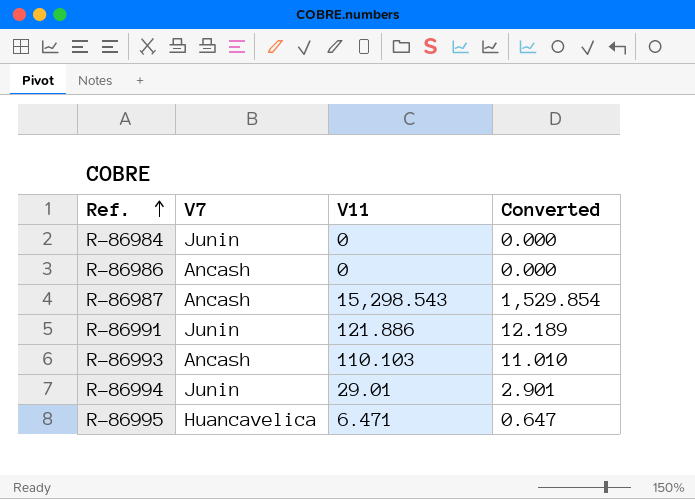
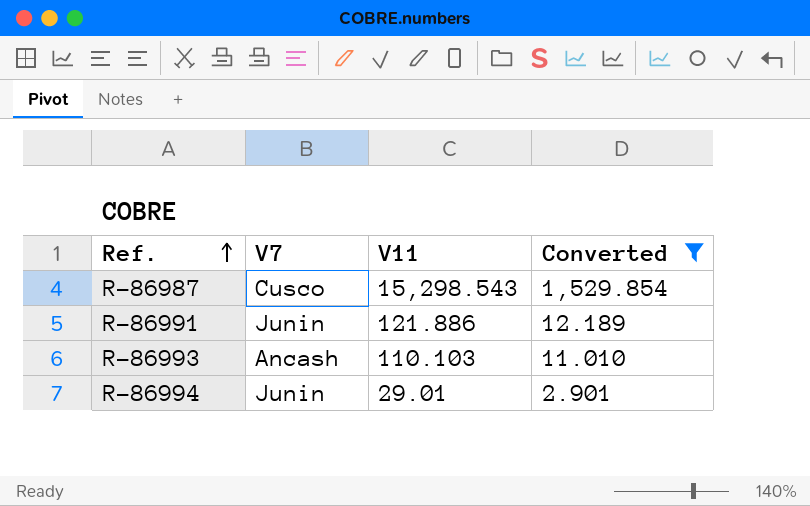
filter: none -> Converted >= 2.901
R-86987 | V7: Ancash -> Cusco

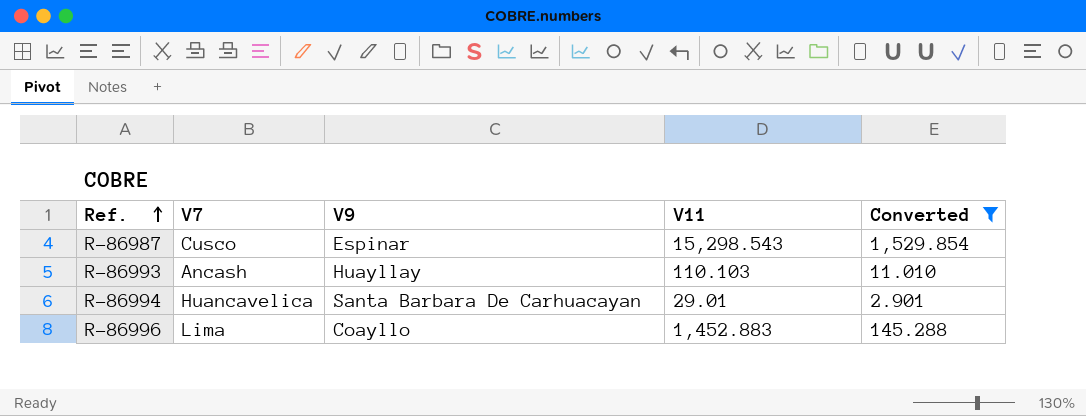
column V9 | position: none -> 3
row R-86991: Junin | 121.886 | 12.189 -> none
R-86994 | V7: Junin -> Huancavelica
row R-86996: none -> Lima | Coayllo | 1,452.883 | 145.288

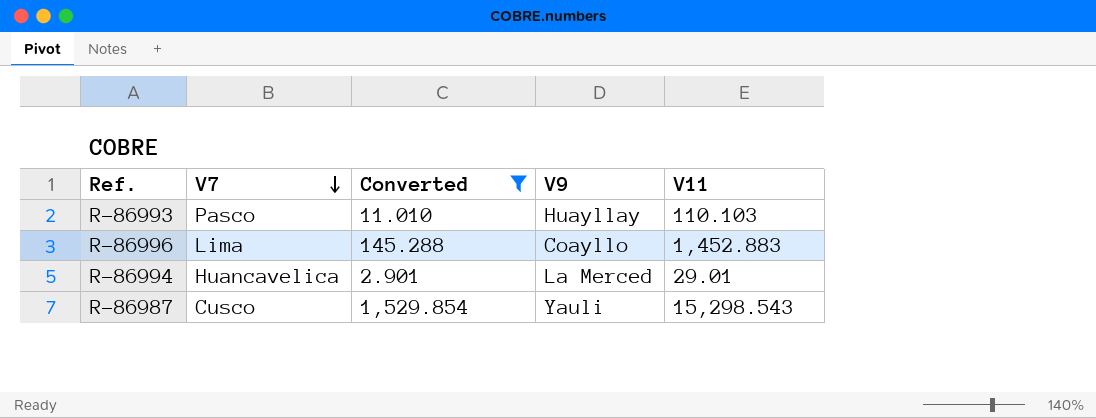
row order: Ref. ascending -> V7 descending
column Converted | position: 5 -> 3
R-86993 | V7: Ancash -> Pasco
R-86994 | V9: Santa Barbara De Carhuacayan -> La Merced
R-86987 | V9: Espinar -> Yauli

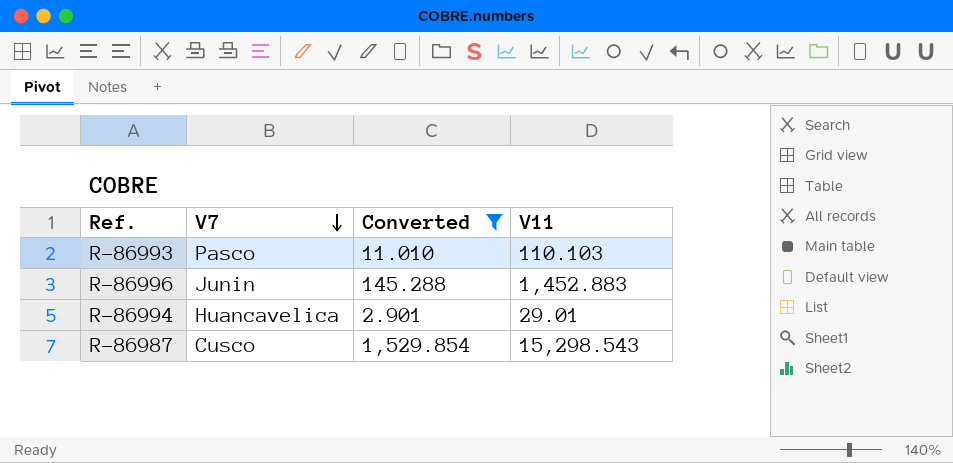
column V9 | position: 4 -> none
R-86996 | V7: Lima -> Junin

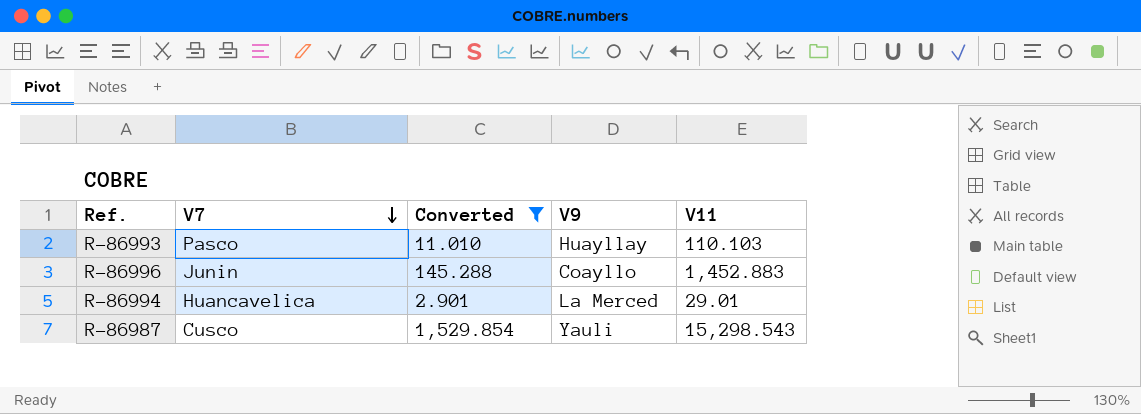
column V9 | position: none -> 4

